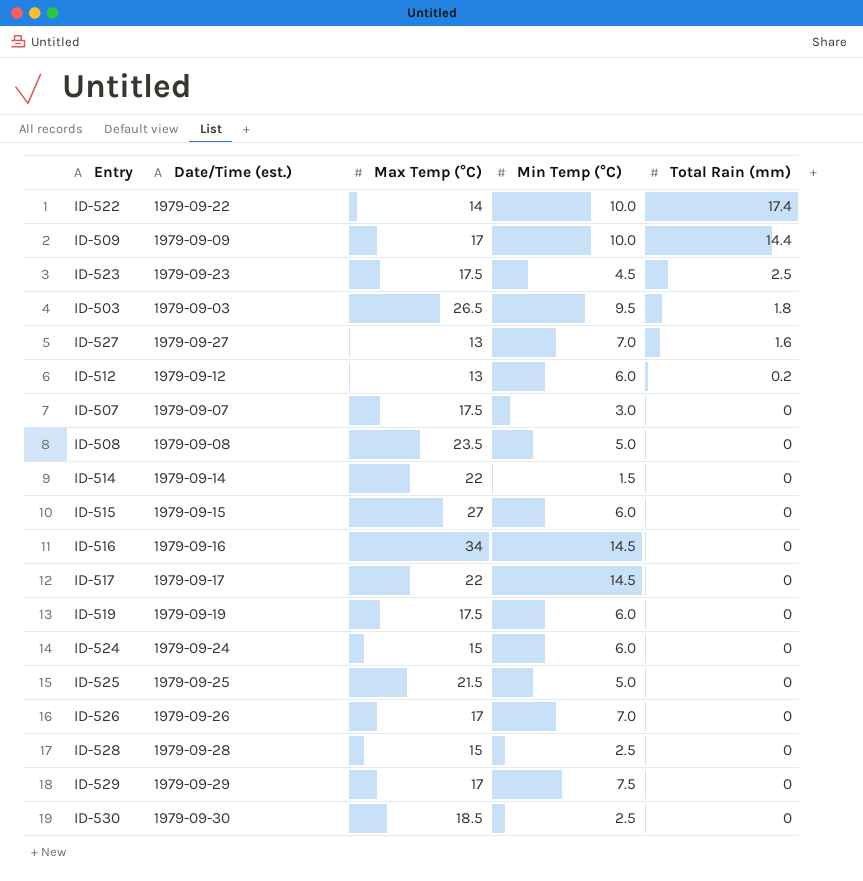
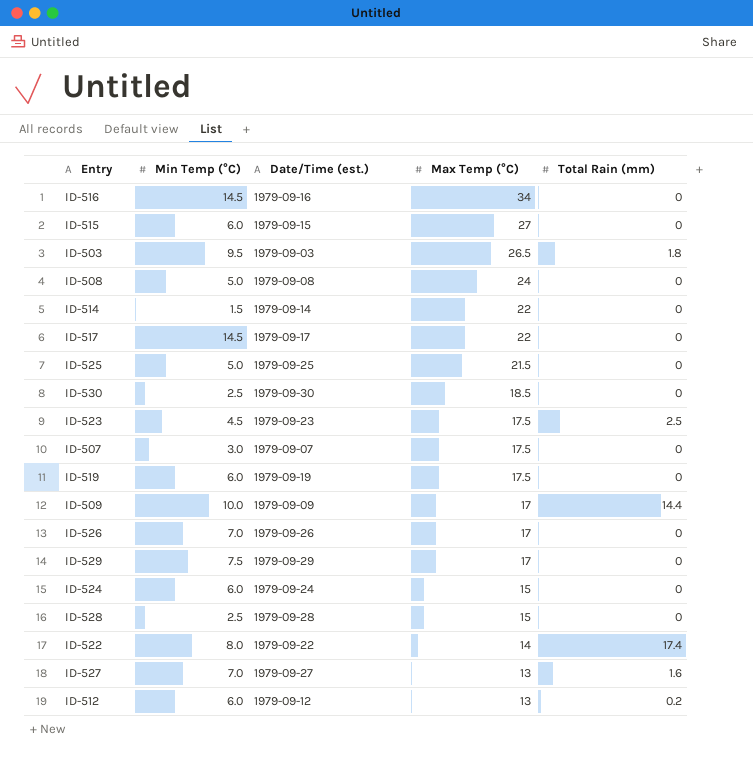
row order: Total Rain (mm) descending -> Max Temp (°C) descending
column Min Temp (°C) | position: 4 -> 2
ID-508 | Max Temp (°C): 23.5 -> 24
ID-522 | Min Temp (°C): 10.0 -> 8.0

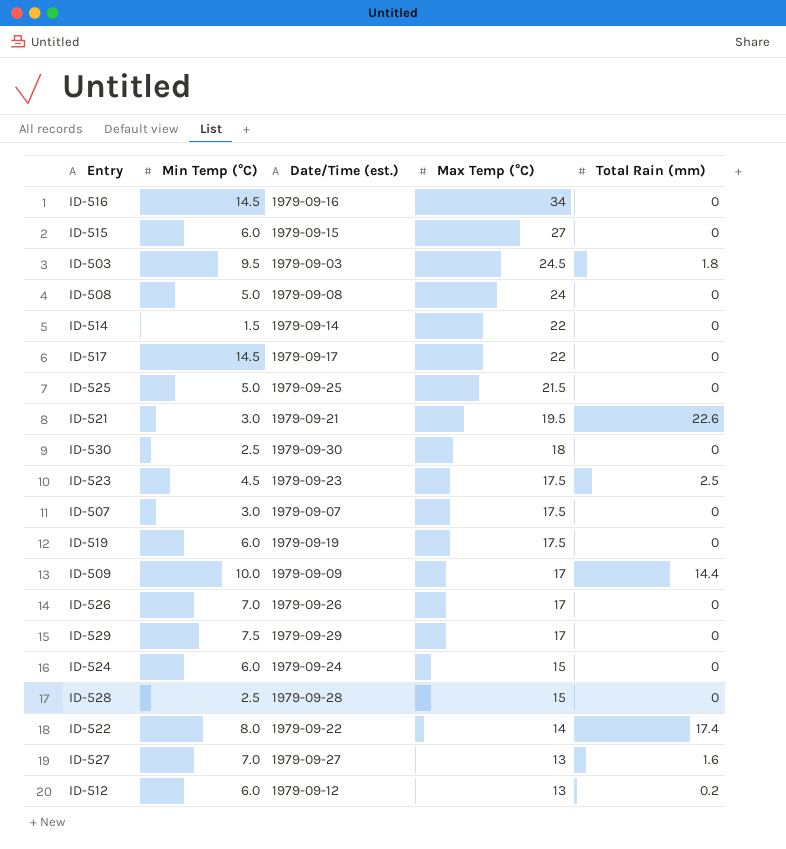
ID-503 | Max Temp (°C): 26.5 -> 24.5
row ID-521: none -> 3.0 | 1979-09-21 | 19.5 | 22.6
ID-530 | Max Temp (°C): 18.5 -> 18

